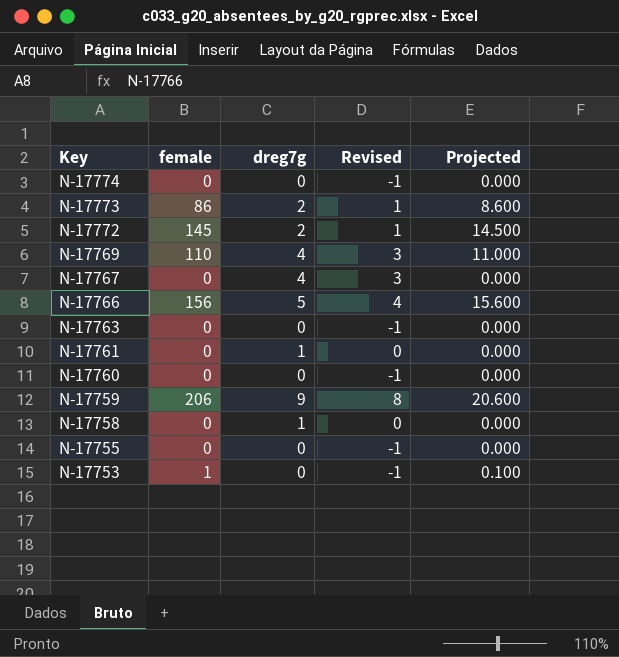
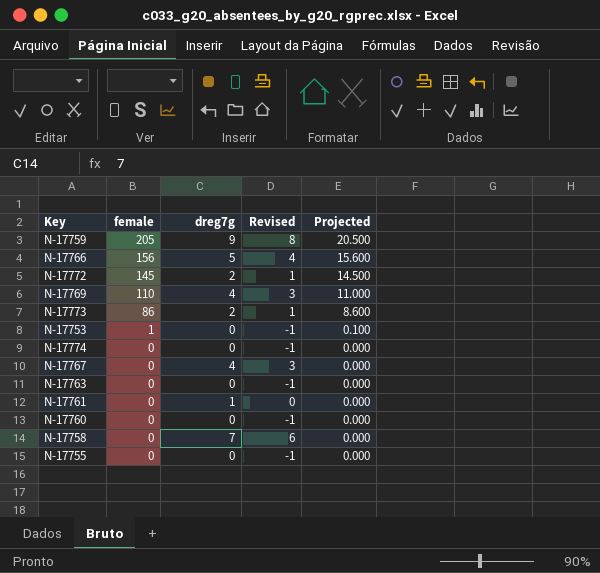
row order: Key descending -> female descending
N-17759 | female: 206 -> 205
N-17759 | Projected: 20.600 -> 20.500
N-17758 | dreg7g: 1 -> 7
N-17758 | Revised: 0 -> 6

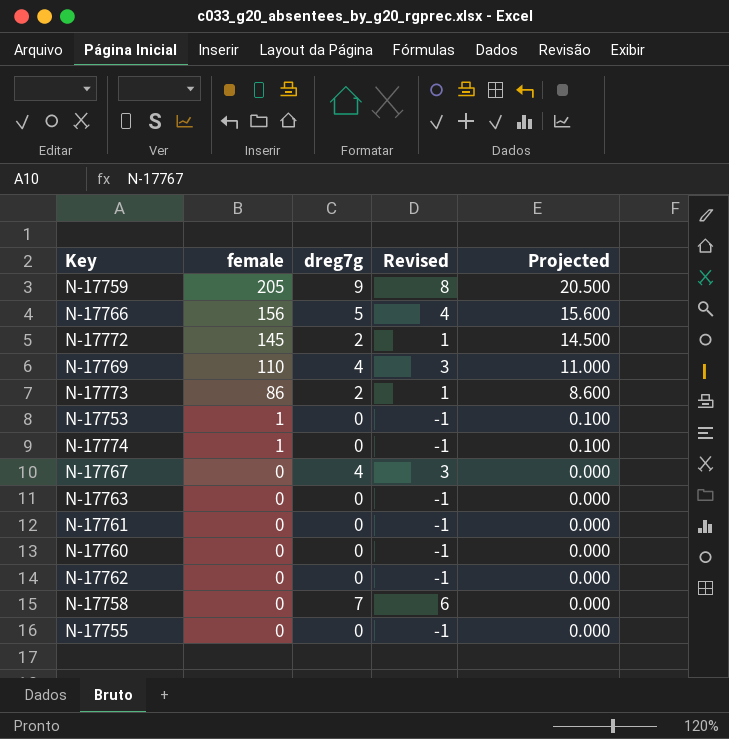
N-17774 | female: 0 -> 1
N-17774 | Projected: 0.000 -> 0.100
N-17761 | dreg7g: 1 -> 0
N-17761 | Revised: 0 -> -1
row N-17762: none -> 0 | 0 | -1 | 0.000

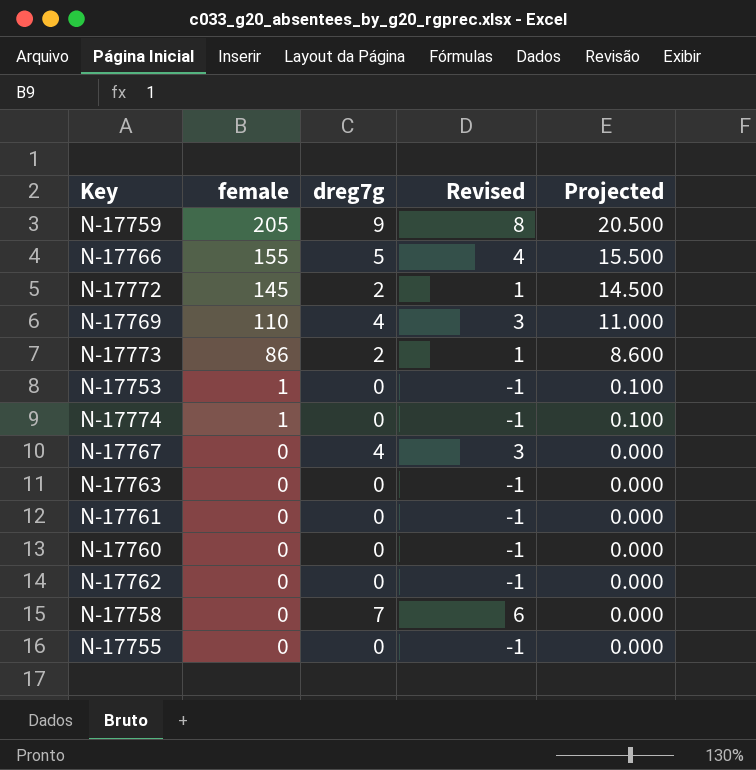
N-17766 | female: 156 -> 155
N-17766 | Projected: 15.600 -> 15.500

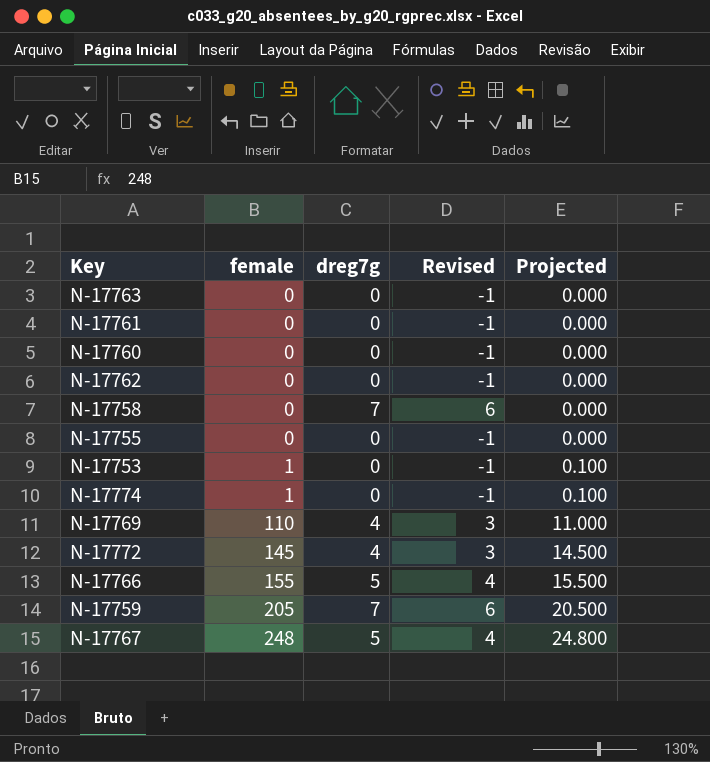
row order: female descending -> female ascending
row N-17773: 86 | 2 | 1 | 8.600 -> none
N-17772 | dreg7g: 2 -> 4
N-17772 | Revised: 1 -> 3
N-17759 | dreg7g: 9 -> 7
N-17759 | Revised: 8 -> 6
N-17767 | female: 0 -> 248
N-17767 | dreg7g: 4 -> 5
N-17767 | Revised: 3 -> 4
N-17767 | Projected: 0.000 -> 24.800

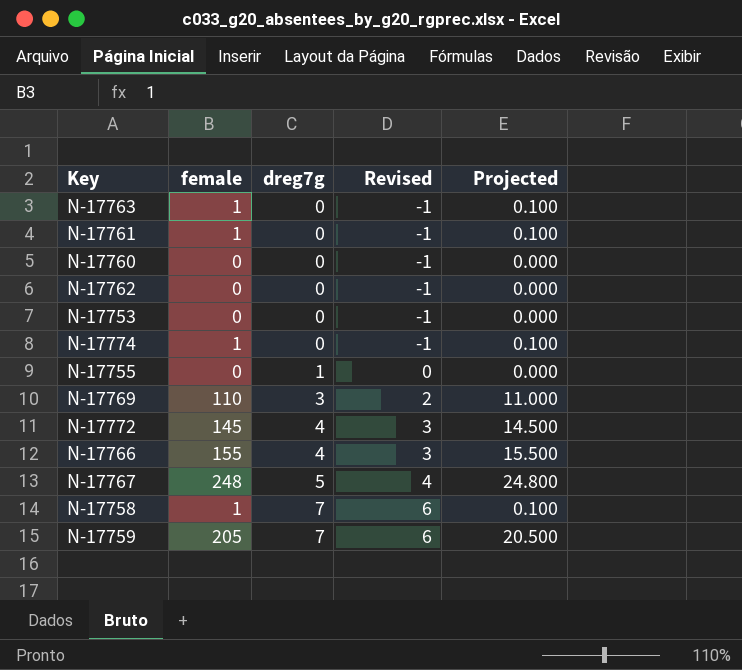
row order: female ascending -> dreg7g ascending
N-17763 | female: 0 -> 1
N-17763 | Projected: 0.000 -> 0.100
N-17761 | female: 0 -> 1
N-17761 | Projected: 0.000 -> 0.100
N-17753 | female: 1 -> 0
N-17753 | Projected: 0.100 -> 0.000
N-17755 | dreg7g: 0 -> 1
N-17755 | Revised: -1 -> 0
N-17769 | dreg7g: 4 -> 3
N-17769 | Revised: 3 -> 2
N-17766 | dreg7g: 5 -> 4
N-17766 | Revised: 4 -> 3
N-17758 | female: 0 -> 1
N-17758 | Projected: 0.000 -> 0.100

